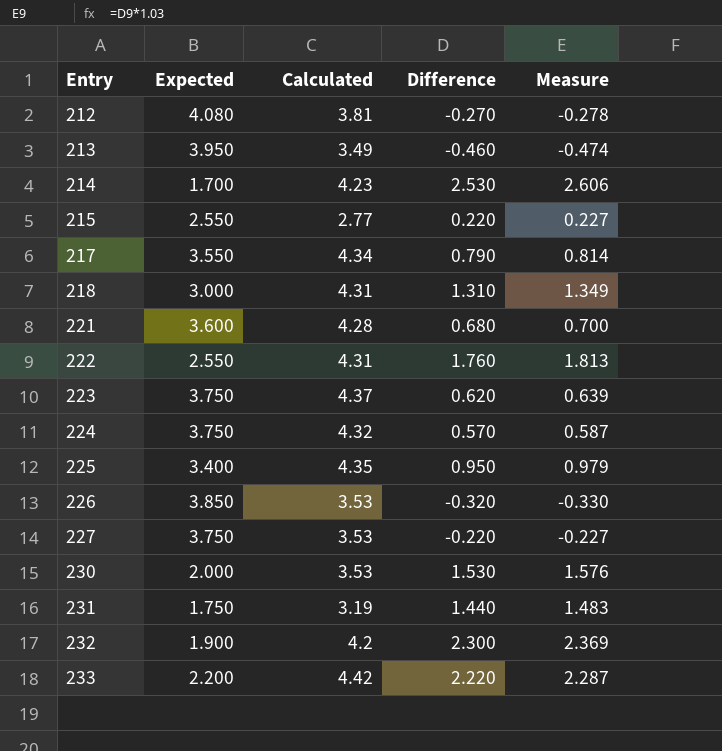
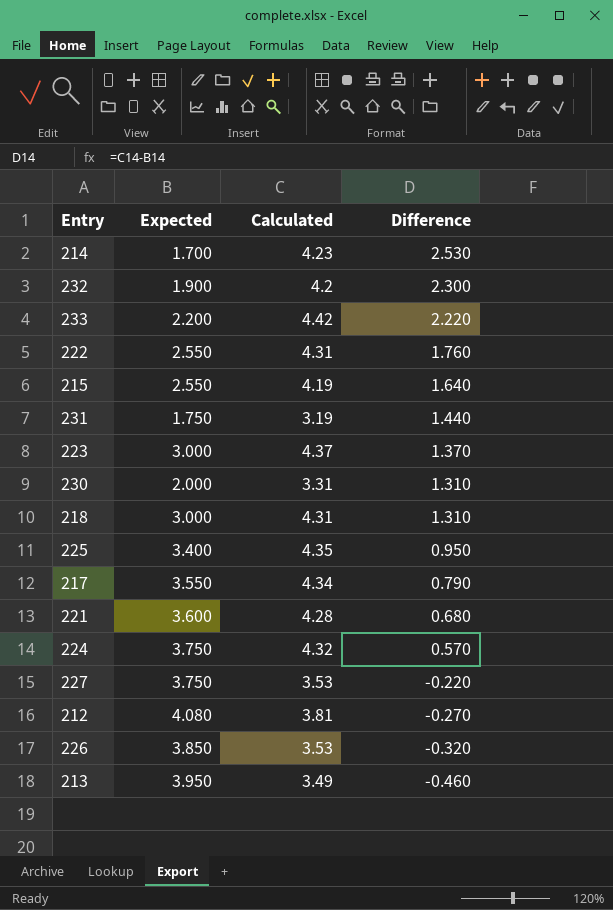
row order: Entry ascending -> Difference descending
column Measure | formula: [Difference] * 1.03 -> none
215 | Calculated: 2.77 -> 4.19
215 | Difference: 0.220 -> 1.640
223 | Expected: 3.750 -> 3.000
223 | Difference: 0.620 -> 1.370
230 | Calculated: 3.53 -> 3.31
230 | Difference: 1.530 -> 1.310

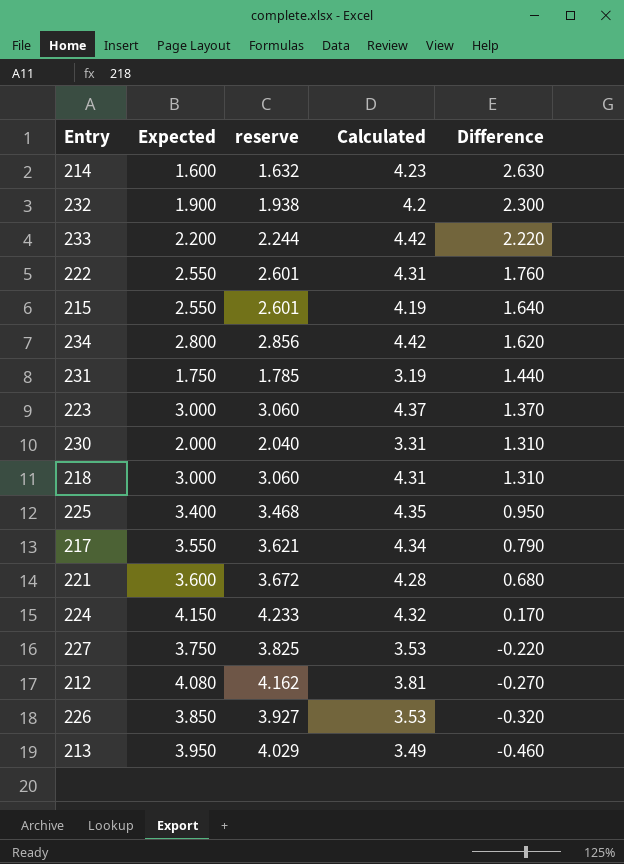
column reserve | formula: none -> [Expected] * 1.02
214 | Expected: 1.700 -> 1.600
214 | Difference: 2.530 -> 2.630
row 234: none -> 2.800 | 2.856 | 4.42 | 1.620
224 | Expected: 3.750 -> 4.150
224 | Difference: 0.570 -> 0.170

